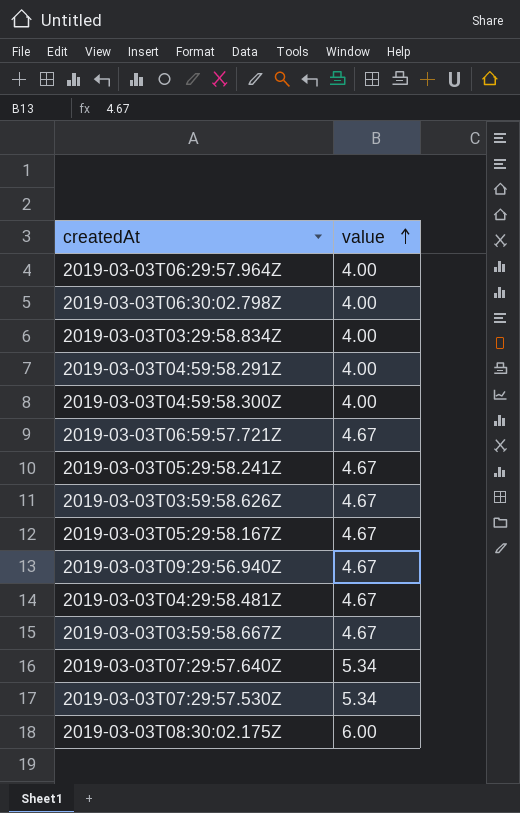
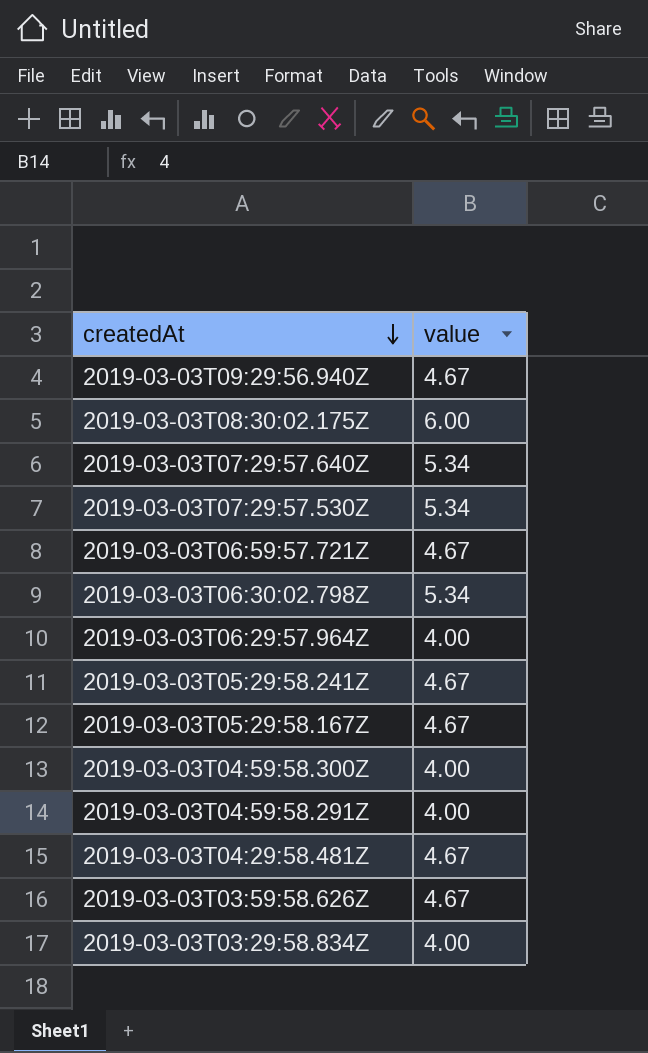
row order: value ascending -> createdAt descending
row 2019-03-03T03:59:58.667Z: 4.67 -> none
2019-03-03T06:30:02.798Z | value: 4.00 -> 5.34

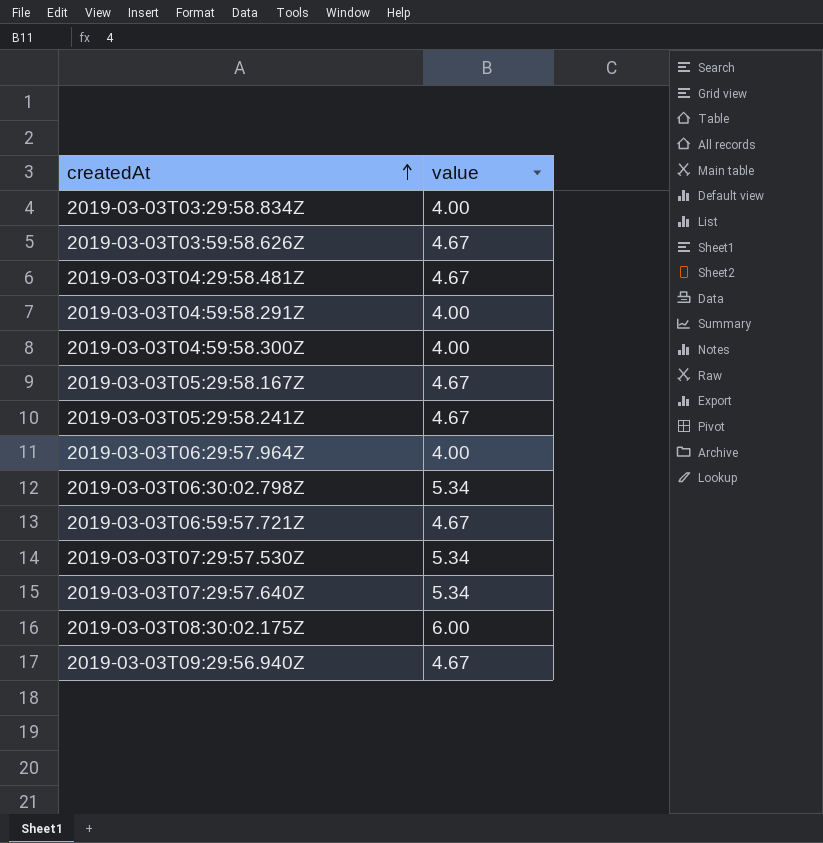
row order: createdAt descending -> createdAt ascending

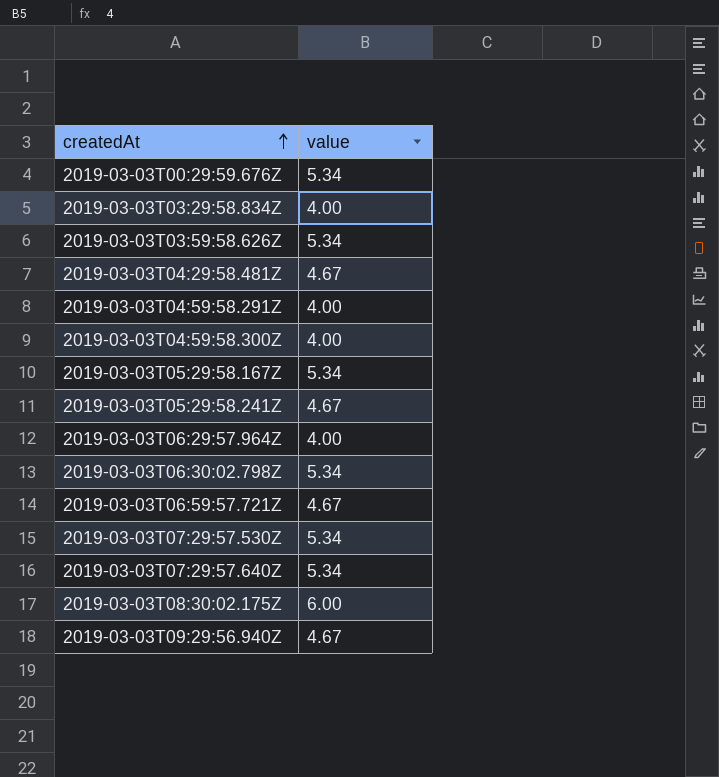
row 2019-03-03T00:29:59.676Z: none -> 5.34
2019-03-03T03:59:58.626Z | value: 4.67 -> 5.34
2019-03-03T05:29:58.167Z | value: 4.67 -> 5.34

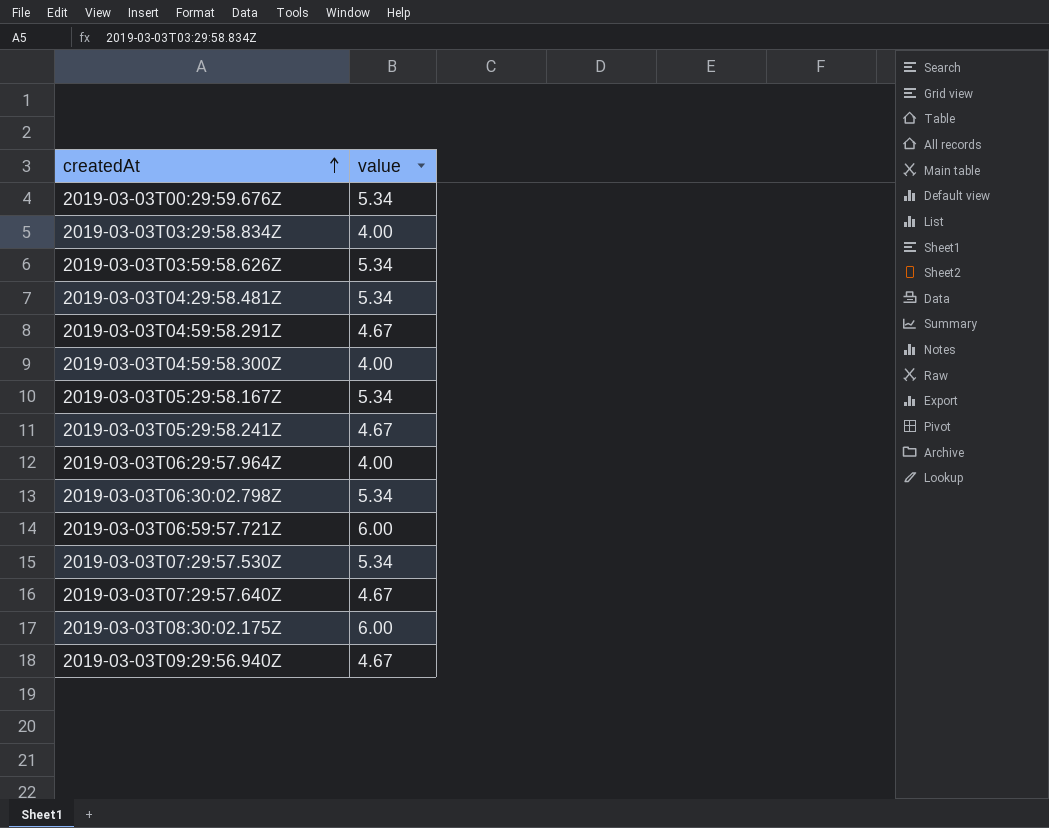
2019-03-03T04:29:58.481Z | value: 4.67 -> 5.34
2019-03-03T04:59:58.291Z | value: 4.00 -> 4.67
2019-03-03T06:59:57.721Z | value: 4.67 -> 6.00
2019-03-03T07:29:57.640Z | value: 5.34 -> 4.67

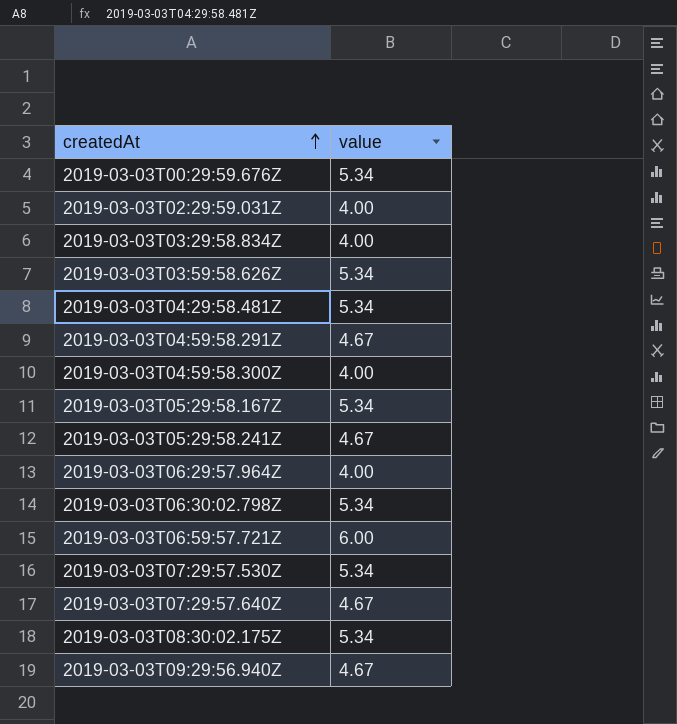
row 2019-03-03T02:29:59.031Z: none -> 4.00
2019-03-03T08:30:02.175Z | value: 6.00 -> 5.34

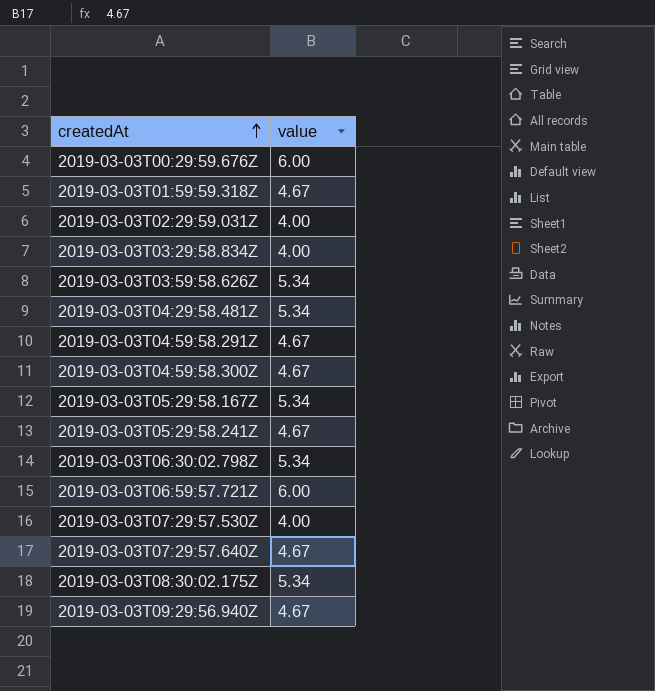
row 2019-03-03T06:29:57.964Z: 4.00 -> none
2019-03-03T00:29:59.676Z | value: 5.34 -> 6.00
row 2019-03-03T01:59:59.318Z: none -> 4.67
2019-03-03T04:59:58.300Z | value: 4.00 -> 4.67
2019-03-03T07:29:57.530Z | value: 5.34 -> 4.00

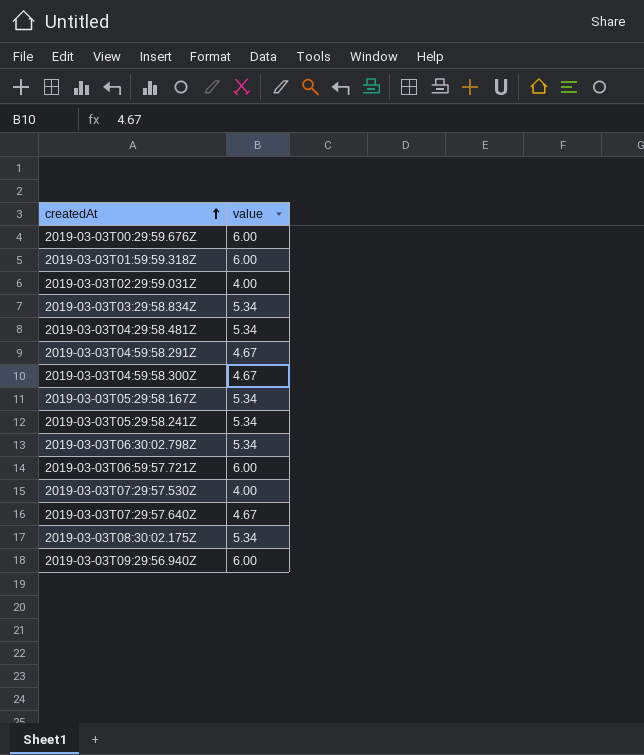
row 2019-03-03T03:59:58.626Z: 5.34 -> none
2019-03-03T01:59:59.318Z | value: 4.67 -> 6.00
2019-03-03T03:29:58.834Z | value: 4.00 -> 5.34
2019-03-03T05:29:58.241Z | value: 4.67 -> 5.34
2019-03-03T09:29:56.940Z | value: 4.67 -> 6.00

